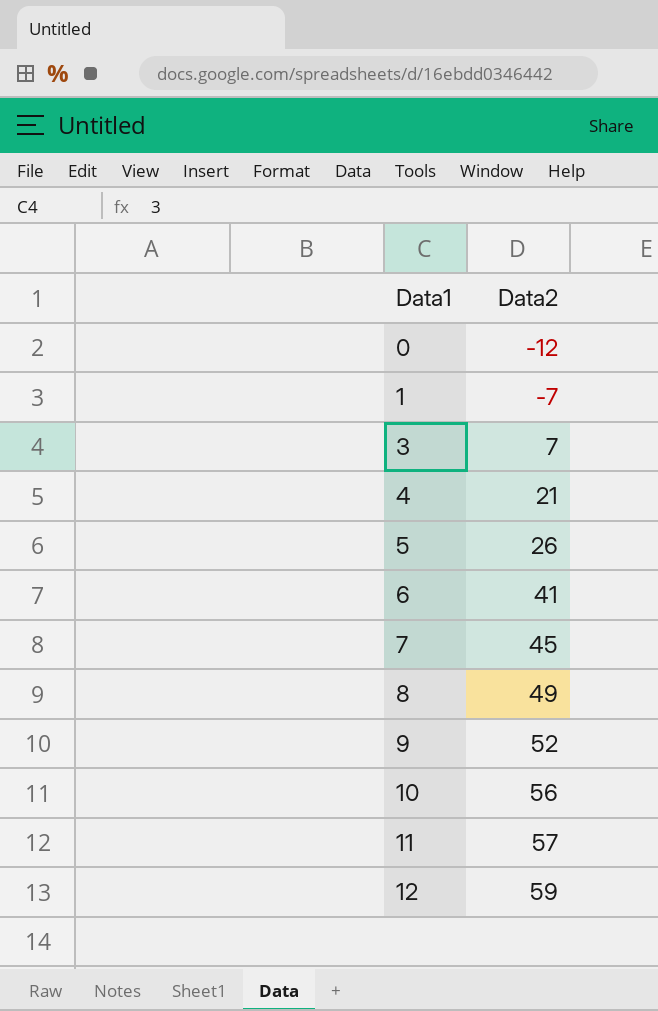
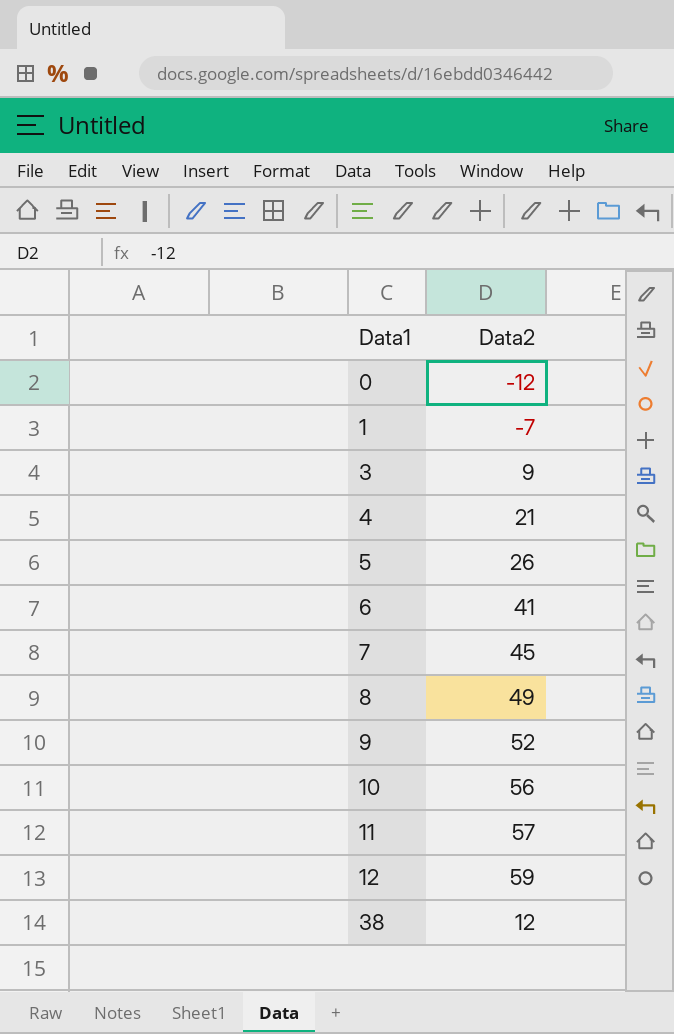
3 | Data2: 7 -> 9
row 38: none -> 12

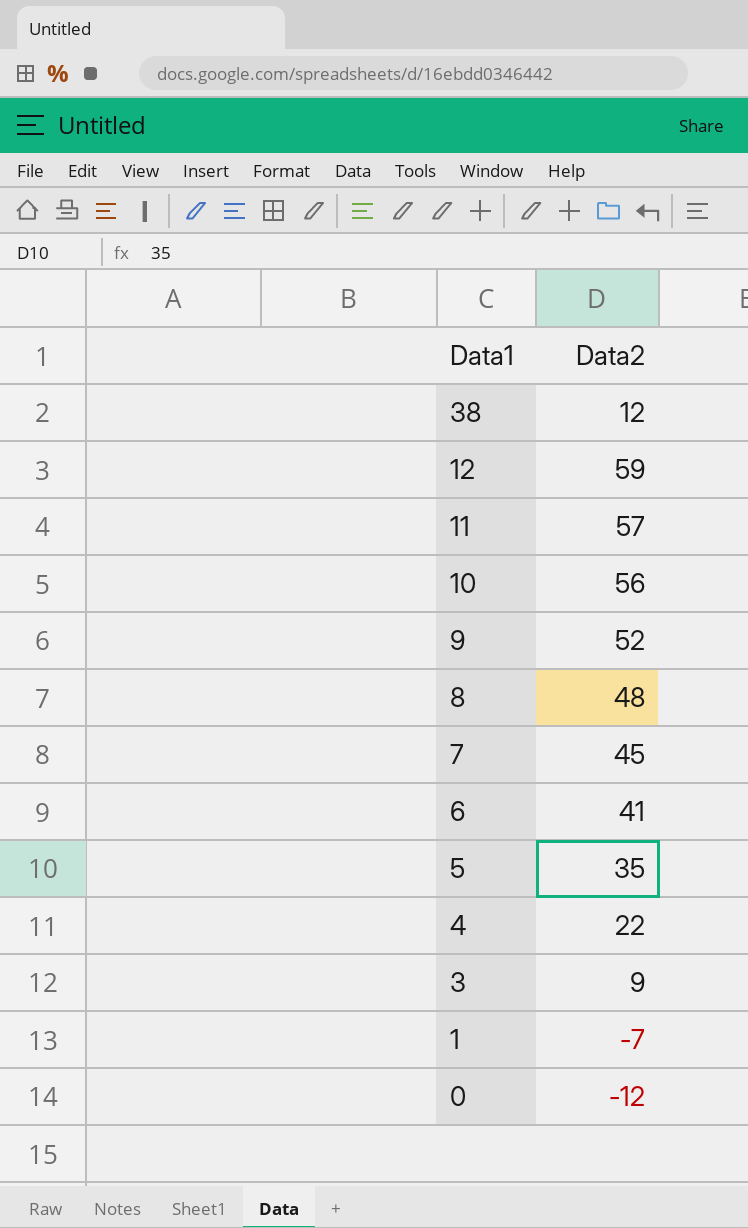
row order: Data1 ascending -> Data1 descending
8 | Data2: 49 -> 48
5 | Data2: 26 -> 35
4 | Data2: 21 -> 22

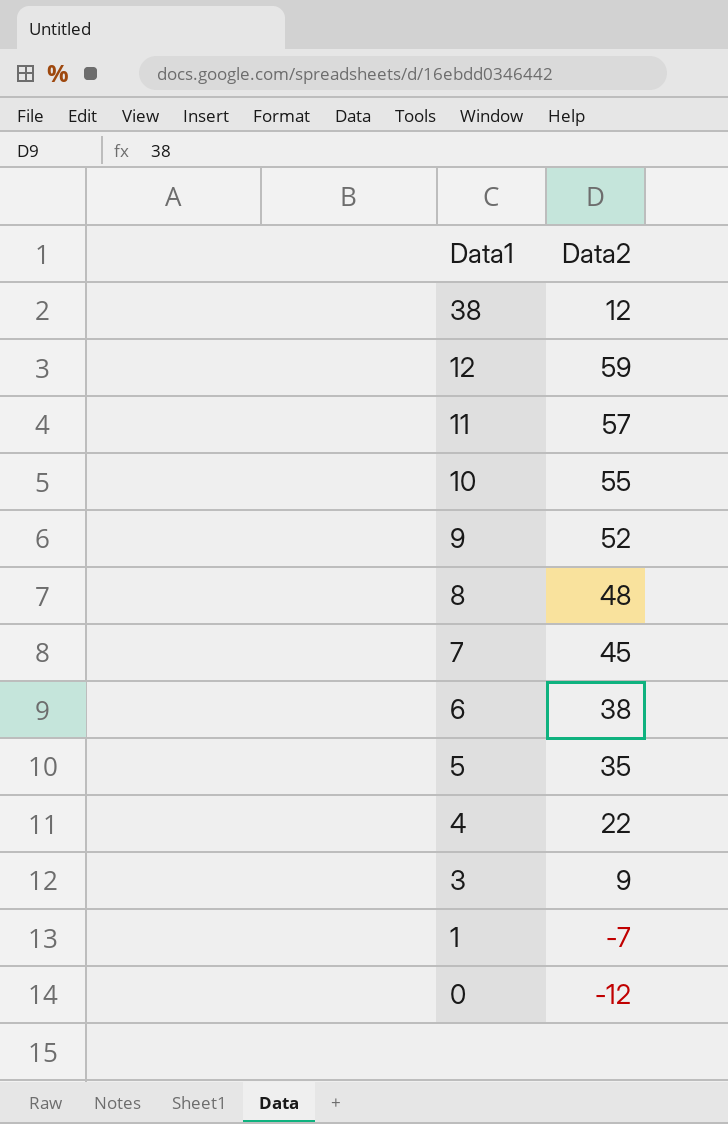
10 | Data2: 56 -> 55
6 | Data2: 41 -> 38

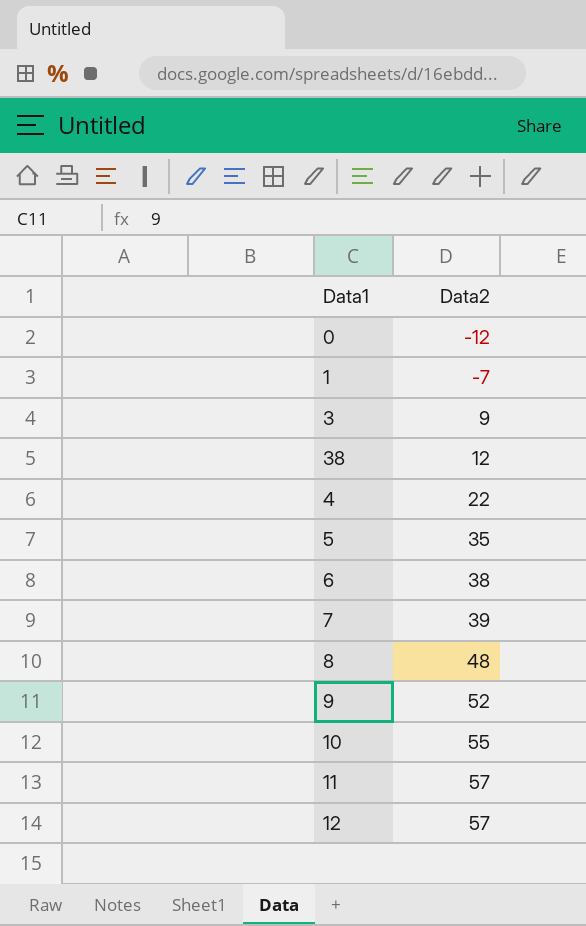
row order: Data1 descending -> Data2 ascending
7 | Data2: 45 -> 39
12 | Data2: 59 -> 57

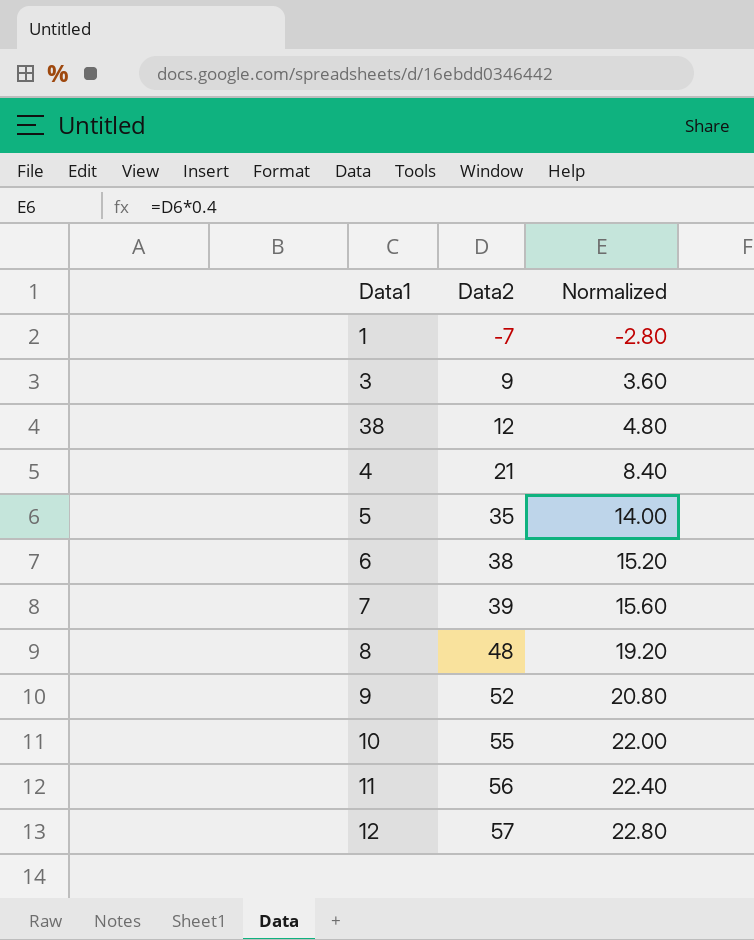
column Normalized | formula: none -> [Data2] * 0.4
row 0: -12 -> none
4 | Data2: 22 -> 21
11 | Data2: 57 -> 56

